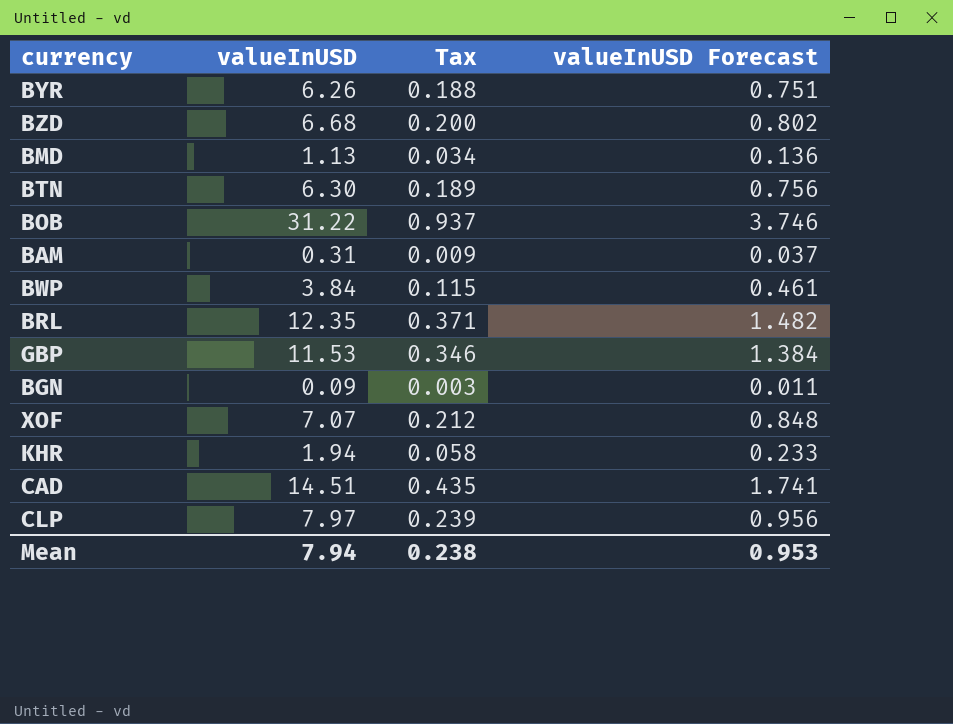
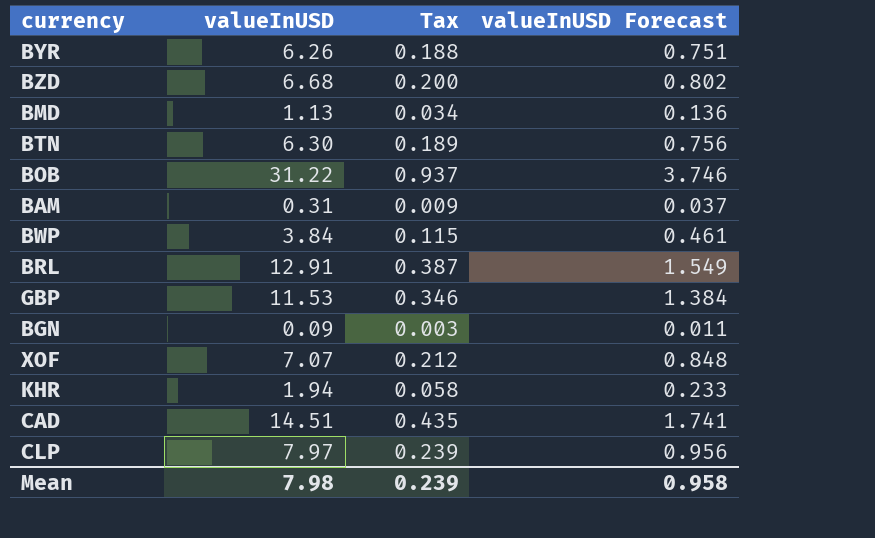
BRL | valueInUSD: 12.35 -> 12.91
BRL | Tax: 0.371 -> 0.387
BRL | valueInUSD Forecast: 1.482 -> 1.549
Mean | valueInUSD: 7.94 -> 7.98
Mean | Tax: 0.238 -> 0.239
Mean | valueInUSD Forecast: 0.953 -> 0.958

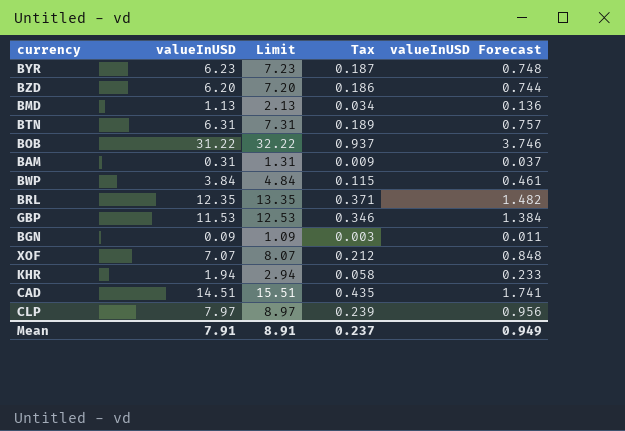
column Limit | formula: none -> [valueInUSD] + 1
BYR | valueInUSD: 6.26 -> 6.23
BYR | Tax: 0.188 -> 0.187
BYR | valueInUSD Forecast: 0.751 -> 0.748
BZD | valueInUSD: 6.68 -> 6.20
BZD | Tax: 0.200 -> 0.186
BZD | valueInUSD Forecast: 0.802 -> 0.744
BTN | valueInUSD: 6.30 -> 6.31
BTN | valueInUSD Forecast: 0.756 -> 0.757
BRL | valueInUSD: 12.91 -> 12.35
BRL | Tax: 0.387 -> 0.371
BRL | valueInUSD Forecast: 1.549 -> 1.482
Mean | valueInUSD: 7.98 -> 7.91
Mean | Tax: 0.239 -> 0.237
Mean | valueInUSD Forecast: 0.958 -> 0.949

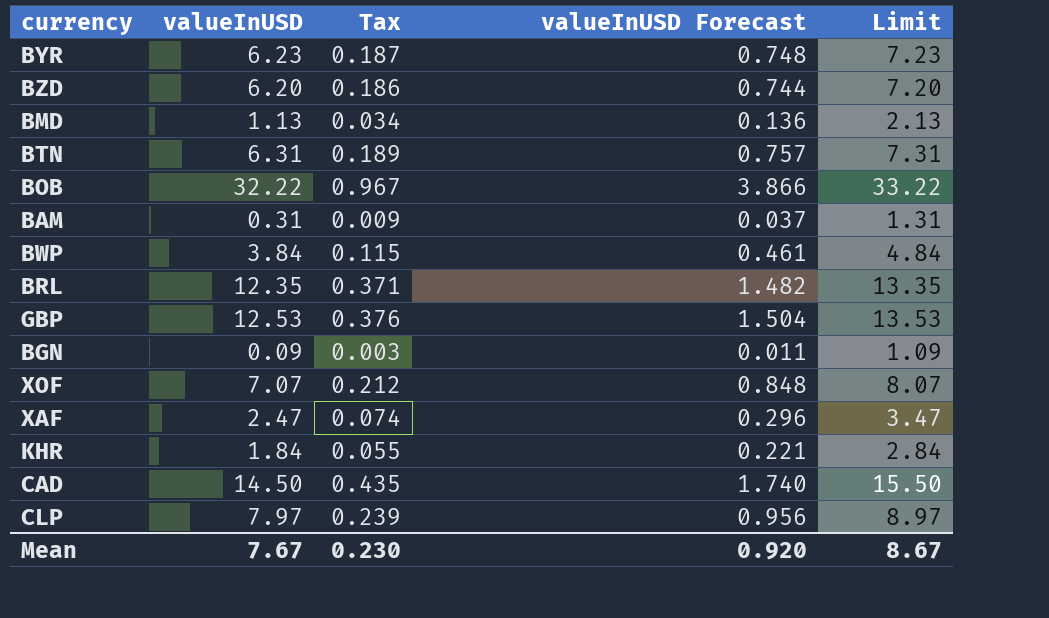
column Limit | position: 3 -> 5
BOB | valueInUSD: 31.22 -> 32.22
BOB | Tax: 0.937 -> 0.967
BOB | valueInUSD Forecast: 3.746 -> 3.866
BOB | Limit: 32.22 -> 33.22
GBP | valueInUSD: 11.53 -> 12.53
GBP | Tax: 0.346 -> 0.376
GBP | valueInUSD Forecast: 1.384 -> 1.504
GBP | Limit: 12.53 -> 13.53
row XAF: none -> 2.47 | 0.074 | 0.296 | 3.47
KHR | valueInUSD: 1.94 -> 1.84
KHR | Tax: 0.058 -> 0.055
KHR | valueInUSD Forecast: 0.233 -> 0.221
KHR | Limit: 2.94 -> 2.84
CAD | valueInUSD: 14.51 -> 14.50
CAD | valueInUSD Forecast: 1.741 -> 1.740
CAD | Limit: 15.51 -> 15.50
Mean | valueInUSD: 7.91 -> 7.67
Mean | Tax: 0.237 -> 0.230
Mean | valueInUSD Forecast: 0.949 -> 0.920
Mean | Limit: 8.91 -> 8.67

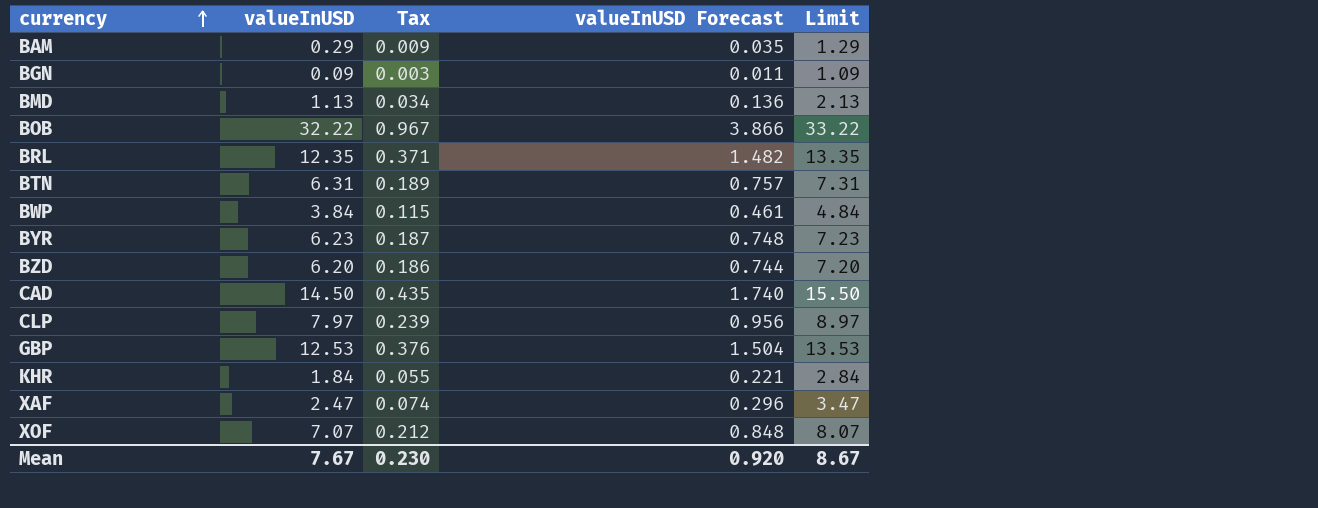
row order: none -> currency ascending
BAM | valueInUSD: 0.31 -> 0.29
BAM | valueInUSD Forecast: 0.037 -> 0.035
BAM | Limit: 1.31 -> 1.29

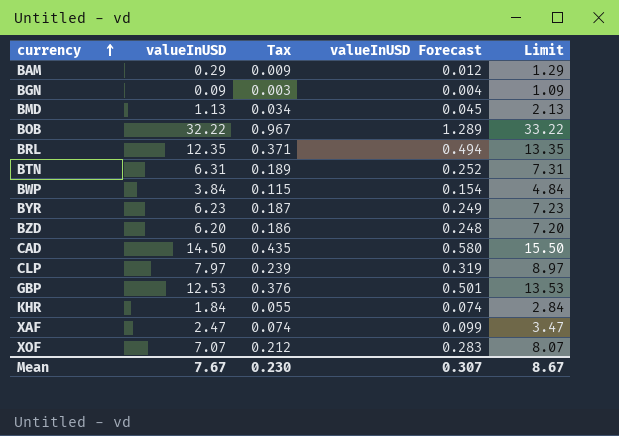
column valueInUSD Forecast | formula: [valueInUSD] * 0.12 -> [valueInUSD] * 0.04
Mean | valueInUSD Forecast: 0.920 -> 0.307

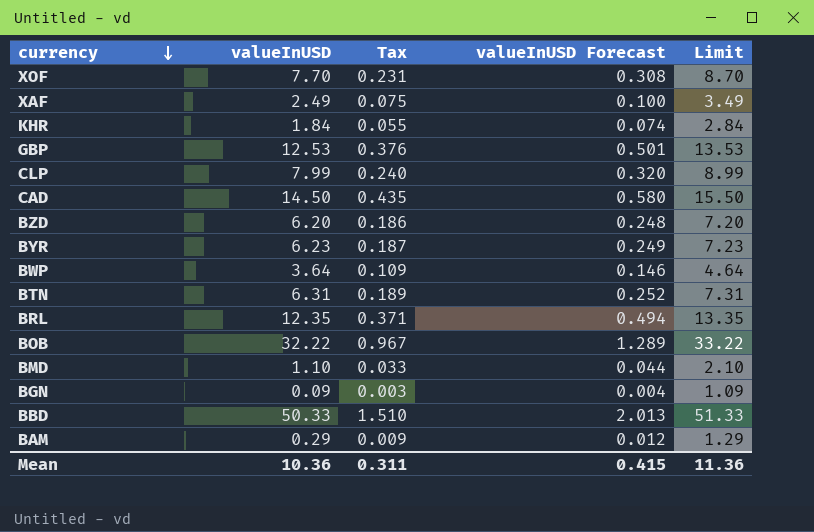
row order: currency ascending -> currency descending
XOF | valueInUSD: 7.07 -> 7.70
XOF | Tax: 0.212 -> 0.231
XOF | valueInUSD Forecast: 0.283 -> 0.308
XOF | Limit: 8.07 -> 8.70
XAF | valueInUSD: 2.47 -> 2.49
XAF | Tax: 0.074 -> 0.075
XAF | valueInUSD Forecast: 0.099 -> 0.100
XAF | Limit: 3.47 -> 3.49
CLP | valueInUSD: 7.97 -> 7.99
CLP | Tax: 0.239 -> 0.240
CLP | valueInUSD Forecast: 0.319 -> 0.320
CLP | Limit: 8.97 -> 8.99
BWP | valueInUSD: 3.84 -> 3.64
BWP | Tax: 0.115 -> 0.109
BWP | valueInUSD Forecast: 0.154 -> 0.146
BWP | Limit: 4.84 -> 4.64
BMD | valueInUSD: 1.13 -> 1.10
BMD | Tax: 0.034 -> 0.033
BMD | valueInUSD Forecast: 0.045 -> 0.044
BMD | Limit: 2.13 -> 2.10
row BBD: none -> 50.33 | 1.510 | 2.013 | 51.33
Mean | valueInUSD: 7.67 -> 10.36
Mean | Tax: 0.230 -> 0.311
Mean | valueInUSD Forecast: 0.307 -> 0.415
Mean | Limit: 8.67 -> 11.36

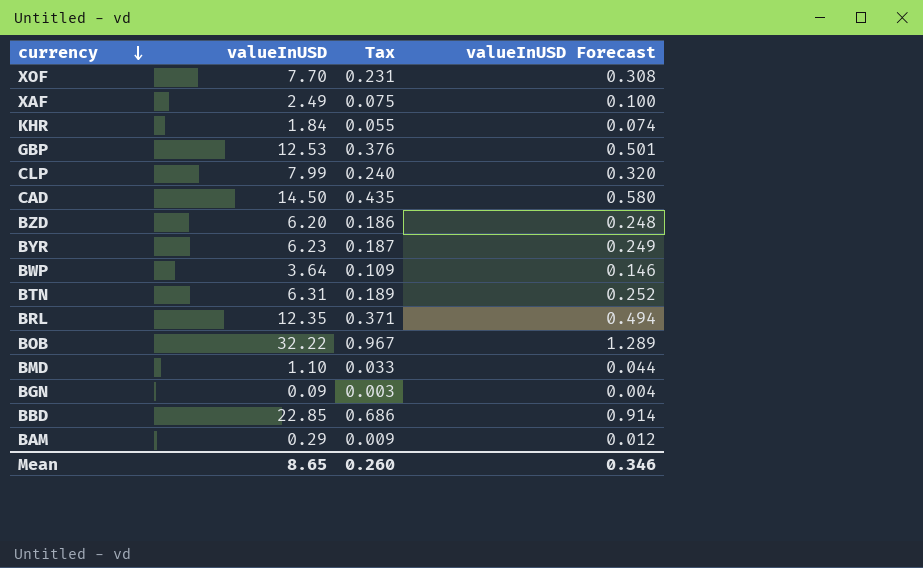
column Limit | formula: [valueInUSD] + 1 -> none
BBD | valueInUSD: 50.33 -> 22.85
BBD | Tax: 1.510 -> 0.686
BBD | valueInUSD Forecast: 2.013 -> 0.914
Mean | valueInUSD: 10.36 -> 8.65
Mean | Tax: 0.311 -> 0.260
Mean | valueInUSD Forecast: 0.415 -> 0.346

